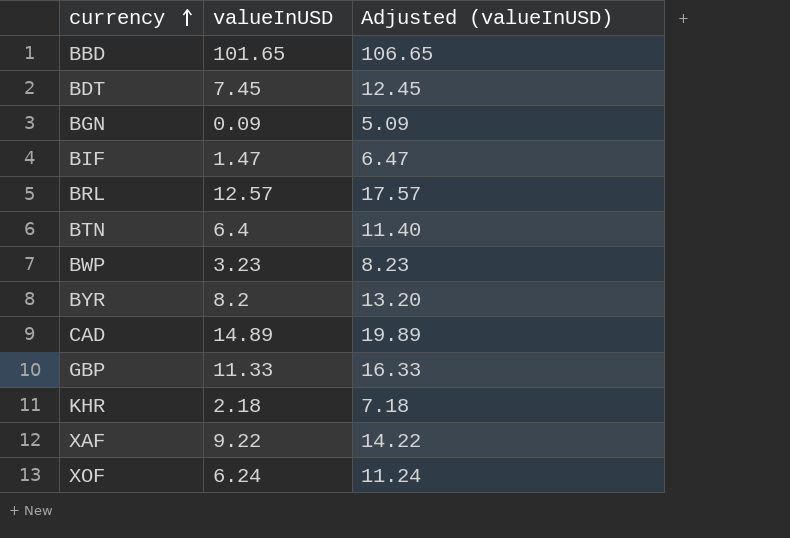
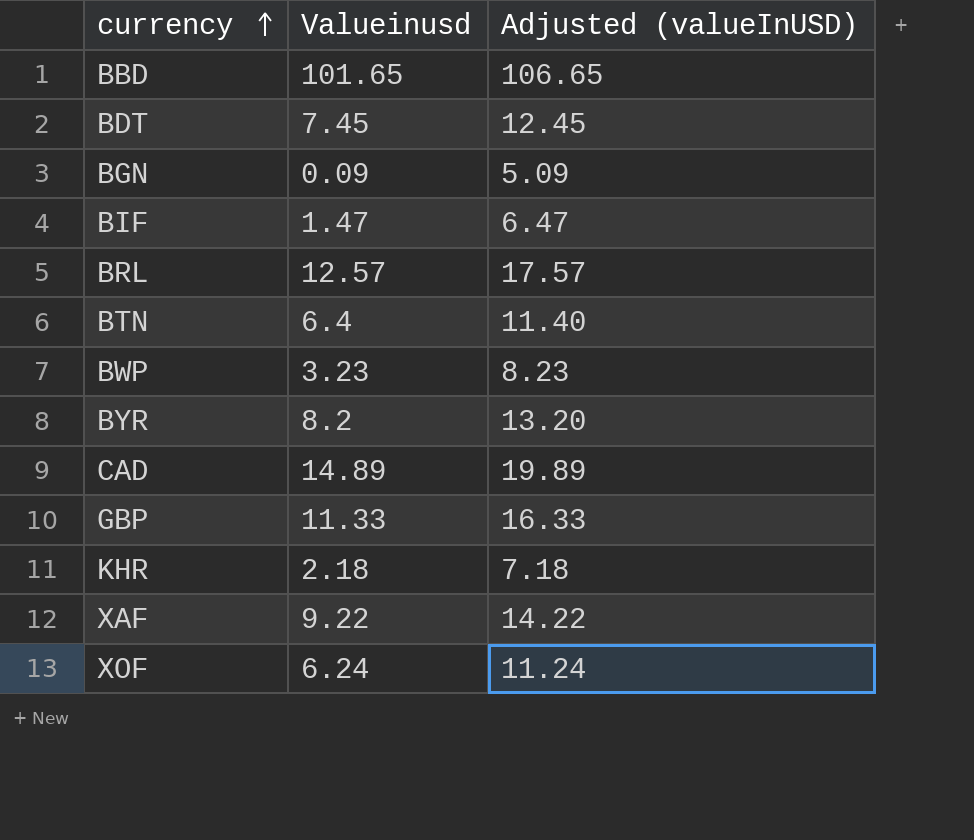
column name: valueInUSD -> Valueinusd

